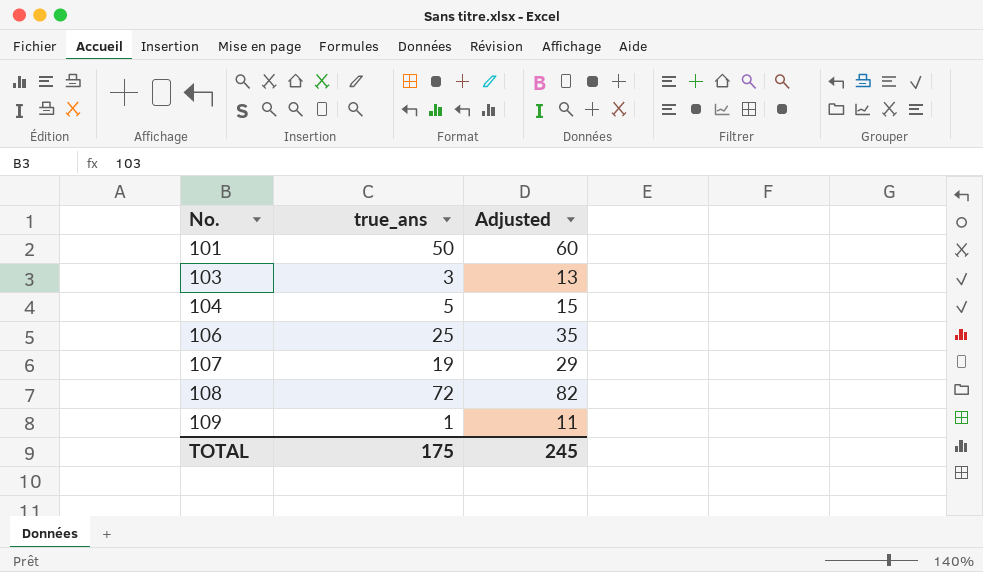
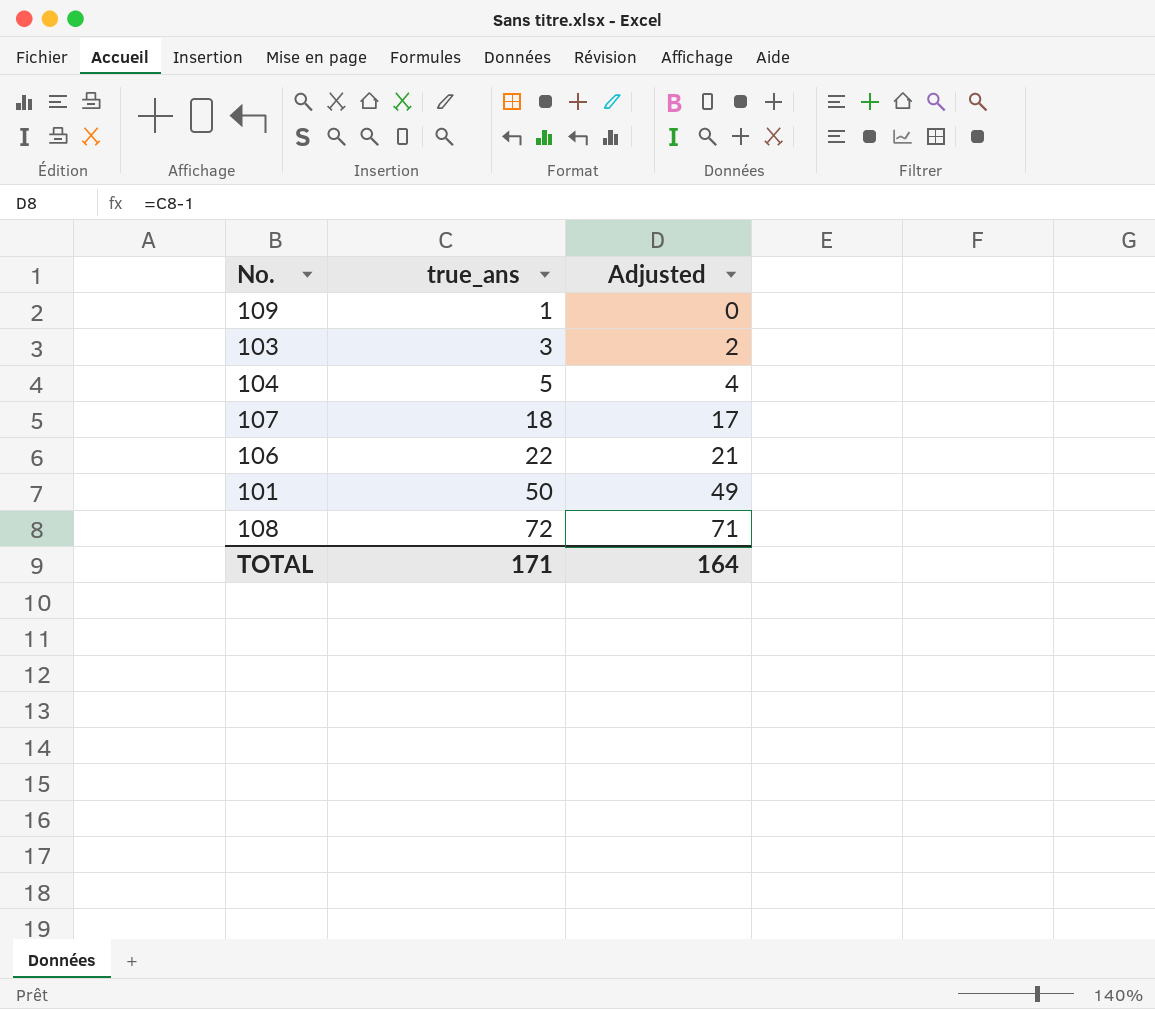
row order: No. ascending -> true_ans ascending
column Adjusted | formula: [true_ans] + 10 -> [true_ans] - 1
107 | true_ans: 19 -> 18
106 | true_ans: 25 -> 22
TOTAL | true_ans: 175 -> 171
TOTAL | Adjusted: 245 -> 164

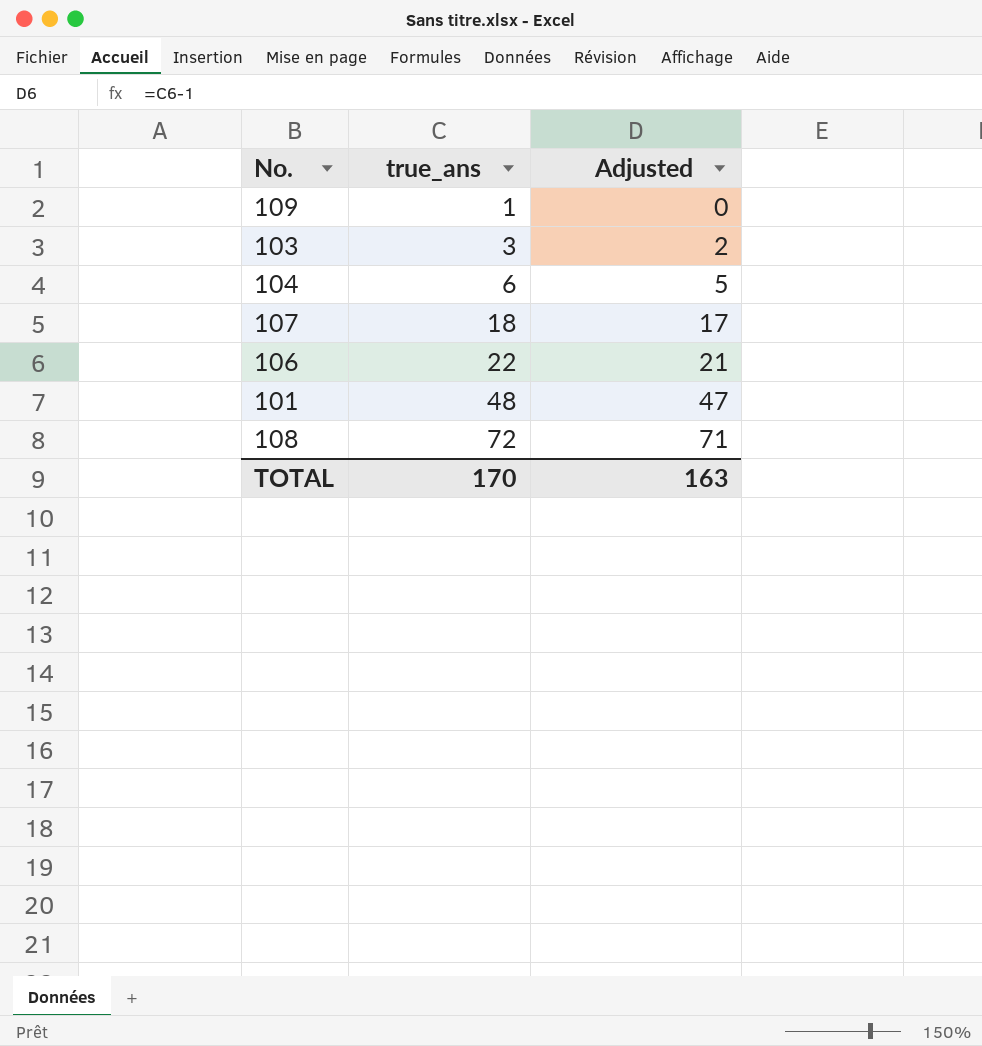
104 | true_ans: 5 -> 6
104 | Adjusted: 4 -> 5
101 | true_ans: 50 -> 48
101 | Adjusted: 49 -> 47
TOTAL | true_ans: 171 -> 170
TOTAL | Adjusted: 164 -> 163

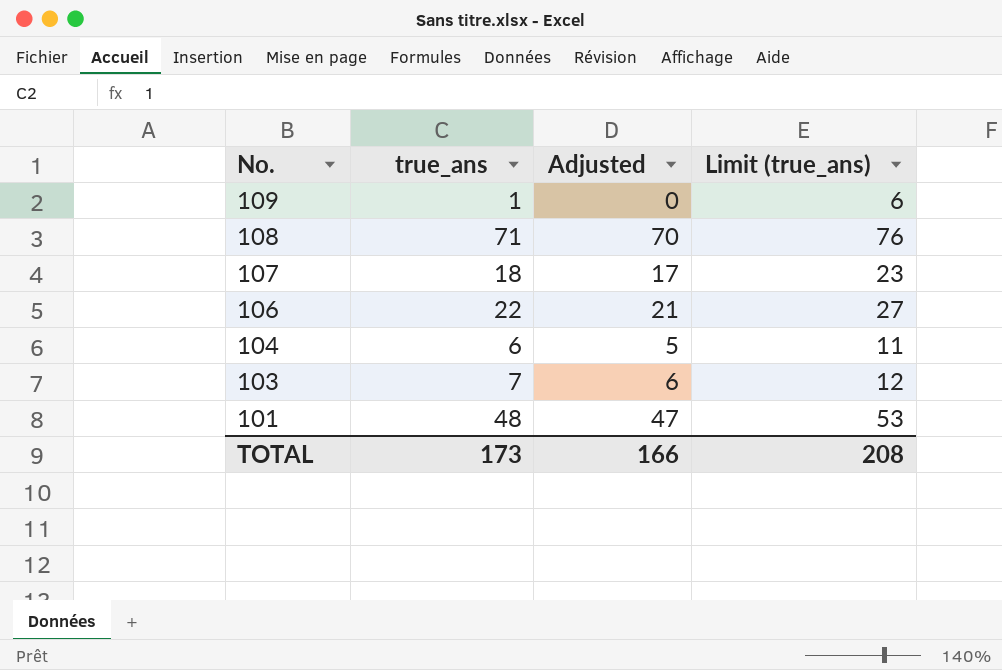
row order: true_ans ascending -> No. descending
column Limit (true_ans) | formula: none -> [true_ans] + 5
108 | true_ans: 72 -> 71
108 | Adjusted: 71 -> 70
103 | true_ans: 3 -> 7
103 | Adjusted: 2 -> 6
TOTAL | true_ans: 170 -> 173
TOTAL | Adjusted: 163 -> 166

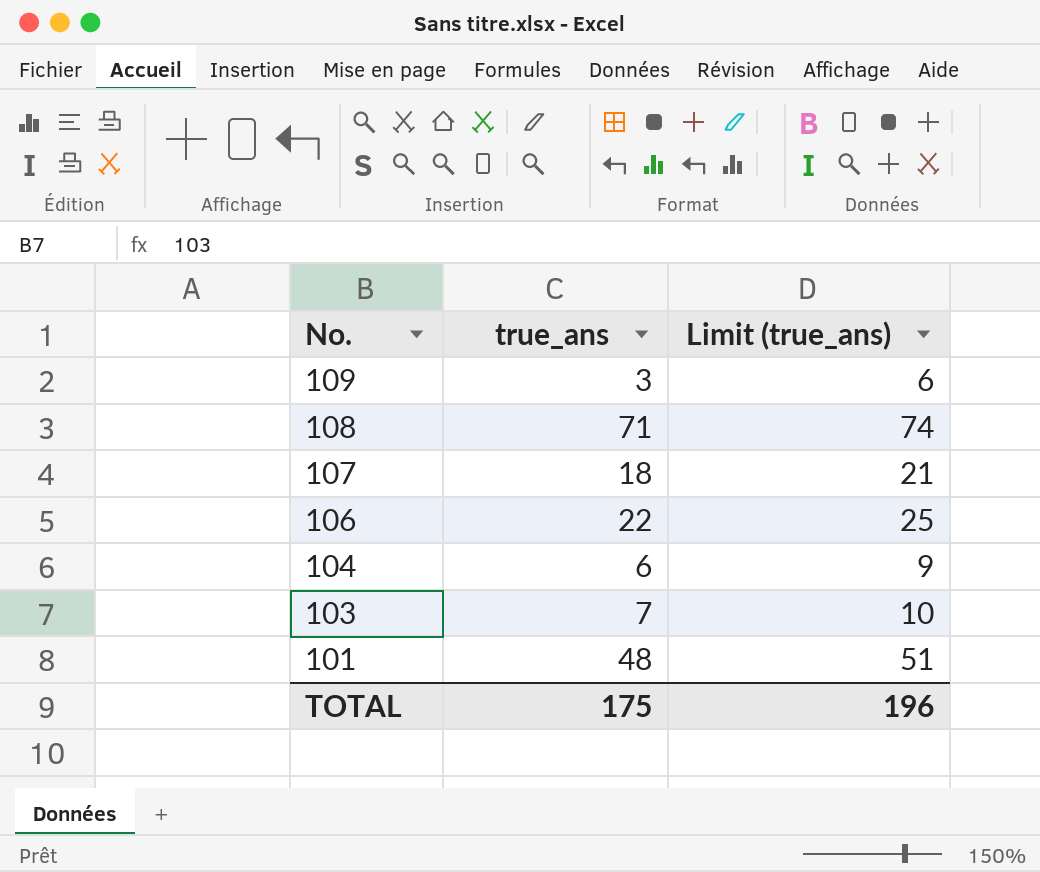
column Adjusted | formula: [true_ans] - 1 -> none
column Limit (true_ans) | formula: [true_ans] + 5 -> [true_ans] + 3
109 | true_ans: 1 -> 3
TOTAL | true_ans: 173 -> 175
TOTAL | Limit (true_ans): 208 -> 196

